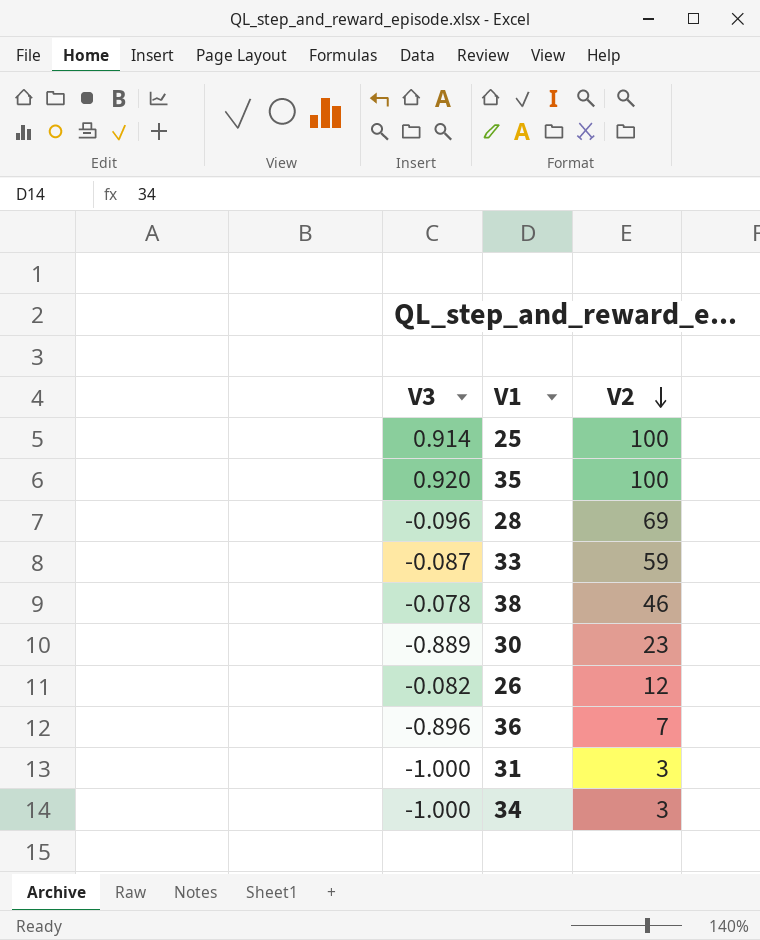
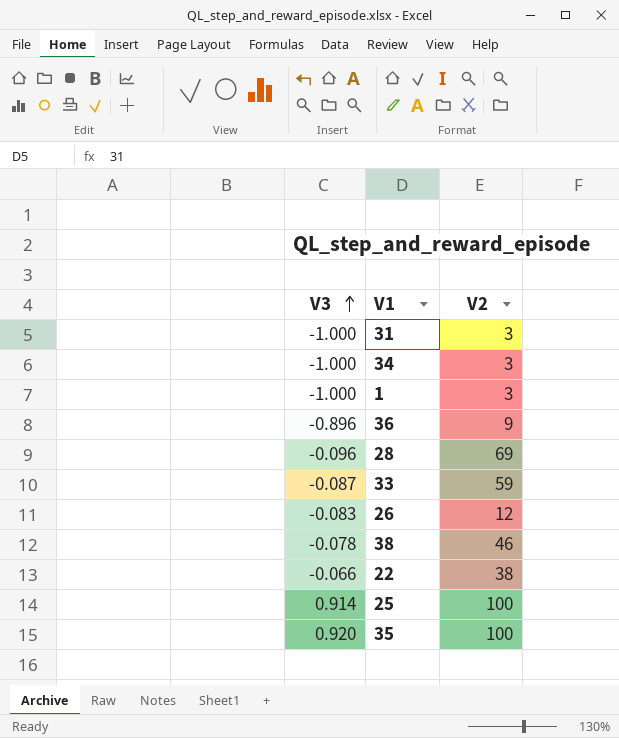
row order: V2 descending -> V3 ascending
row 30: -0.889 | 23 -> none
row 1: none -> -1.000 | 3
36 | V2: 7 -> 9
26 | V3: -0.082 -> -0.083
row 22: none -> -0.066 | 38

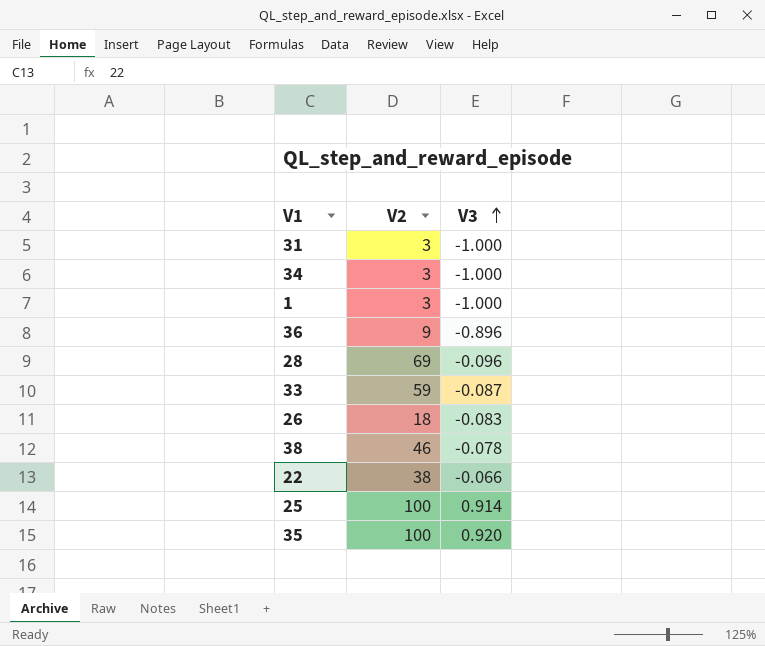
column V3 | position: 1 -> 3
26 | V2: 12 -> 18

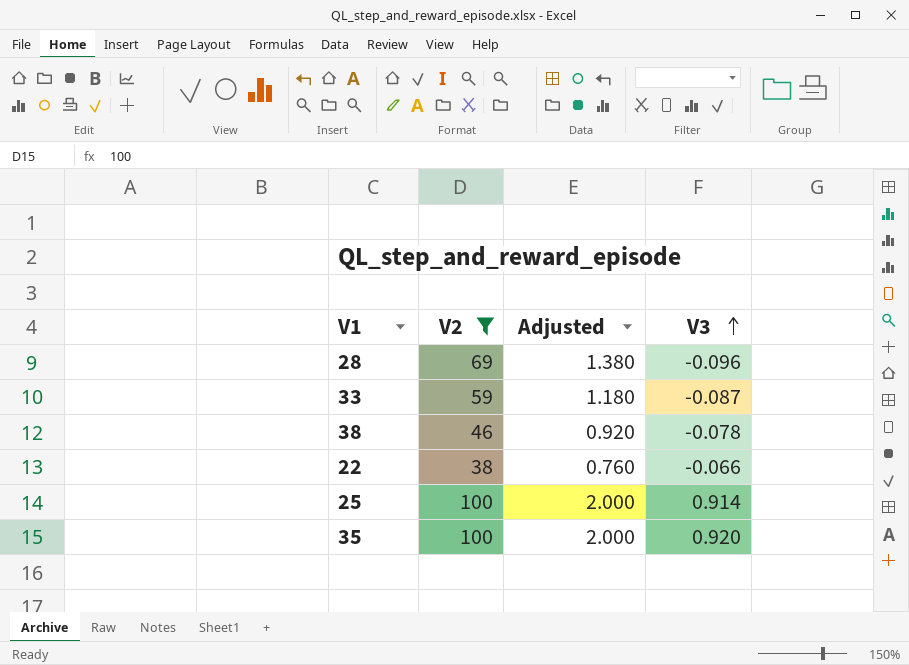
filter: none -> V2 >= 38
column Adjusted | formula: none -> [V2] * 0.02

